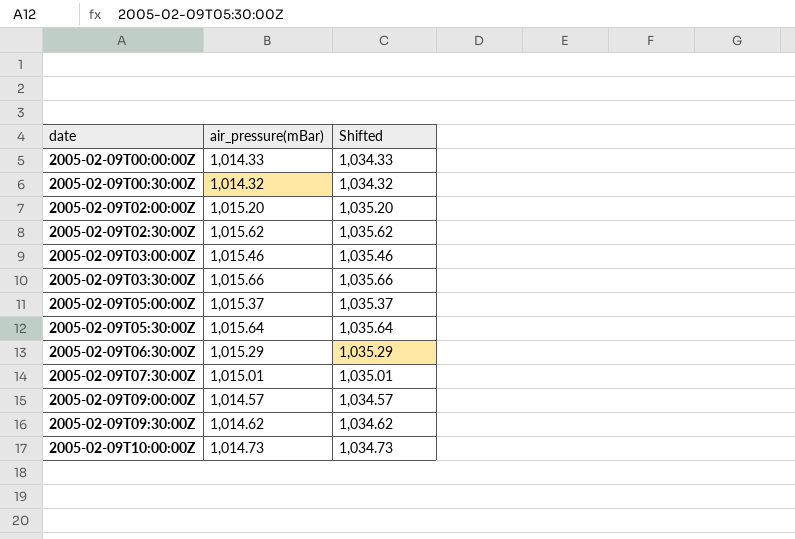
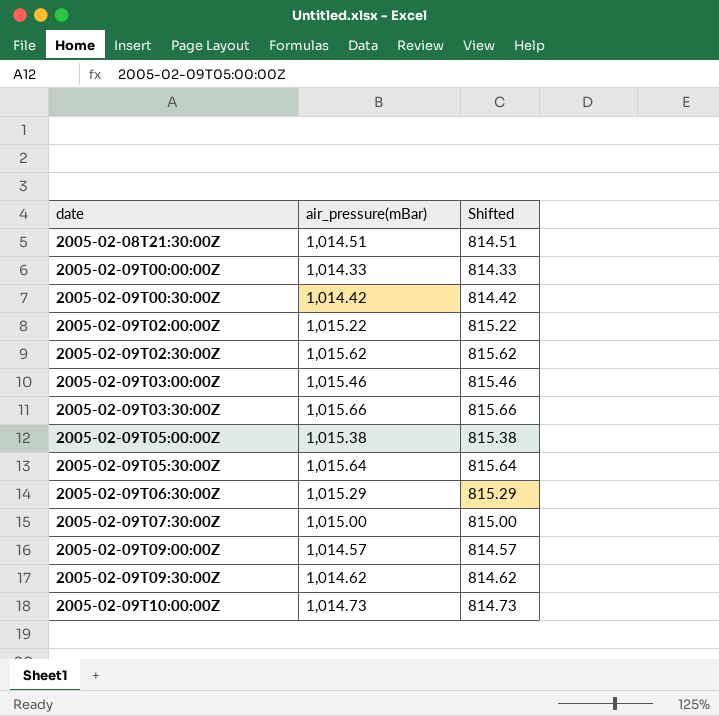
column Shifted | formula: [air_pressure(mBar)] + 20 -> [air_pressure(mBar)] - 200
row 2005-02-08T21:30:00Z: none -> 1,014.51 | 814.51
2005-02-09T00:30:00Z | air_pressure(mBar): 1,014.32 -> 1,014.42
2005-02-09T02:00:00Z | air_pressure(mBar): 1,015.20 -> 1,015.22
2005-02-09T05:00:00Z | air_pressure(mBar): 1,015.37 -> 1,015.38
2005-02-09T07:30:00Z | air_pressure(mBar): 1,015.01 -> 1,015.00

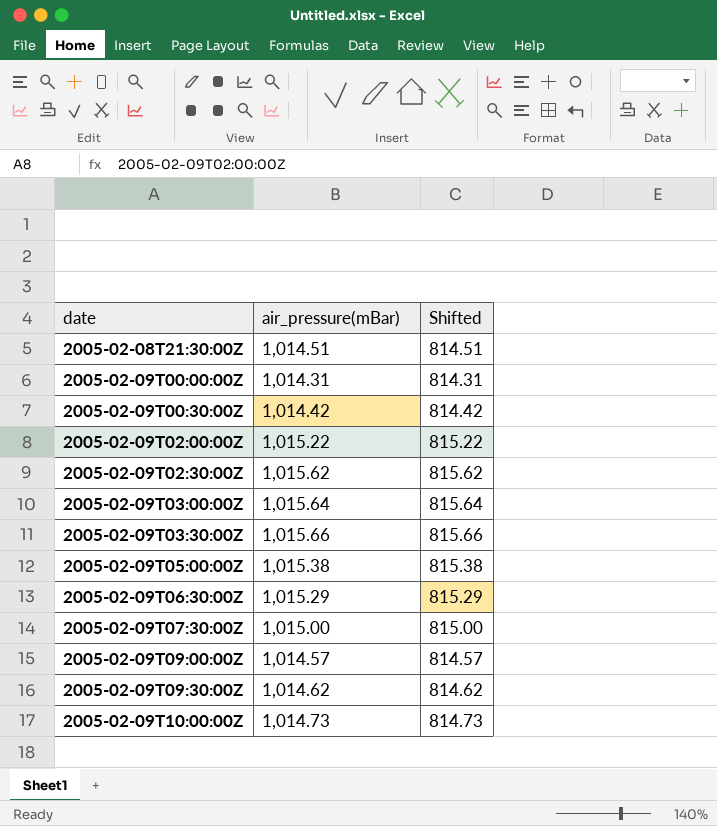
row 2005-02-09T05:30:00Z: 1,015.64 | 815.64 -> none
2005-02-09T00:00:00Z | air_pressure(mBar): 1,014.33 -> 1,014.31
2005-02-09T00:00:00Z | Shifted: 814.33 -> 814.31
2005-02-09T03:00:00Z | air_pressure(mBar): 1,015.46 -> 1,015.64
2005-02-09T03:00:00Z | Shifted: 815.46 -> 815.64

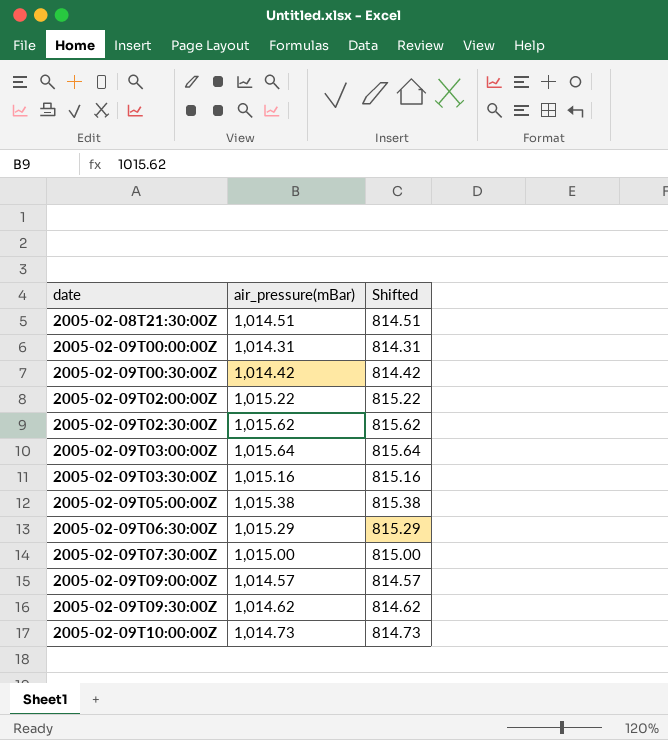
2005-02-09T03:30:00Z | air_pressure(mBar): 1,015.66 -> 1,015.16
2005-02-09T03:30:00Z | Shifted: 815.66 -> 815.16

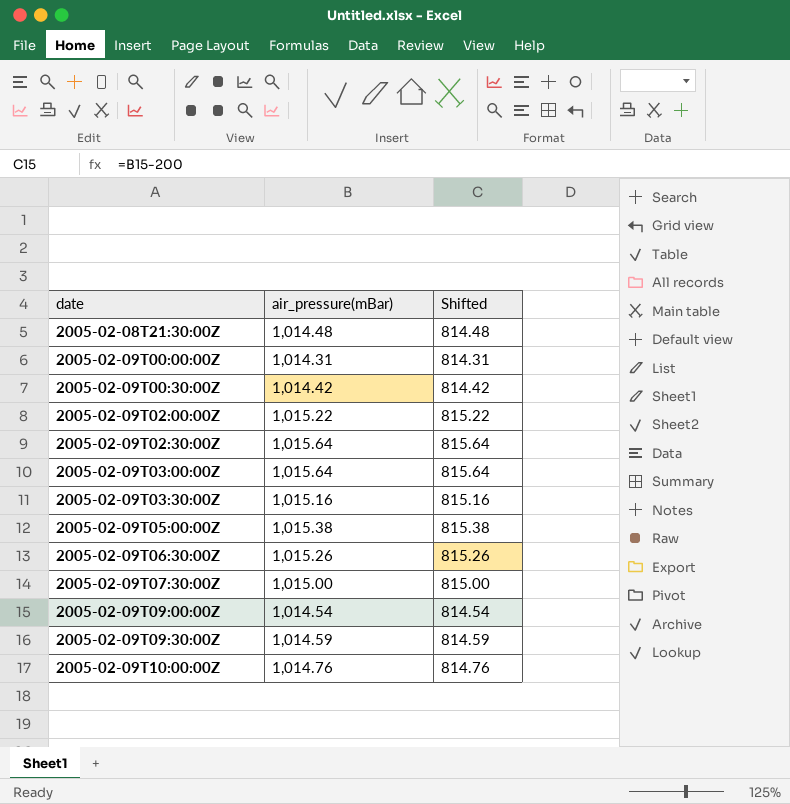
2005-02-08T21:30:00Z | air_pressure(mBar): 1,014.51 -> 1,014.48
2005-02-08T21:30:00Z | Shifted: 814.51 -> 814.48
2005-02-09T02:30:00Z | air_pressure(mBar): 1,015.62 -> 1,015.64
2005-02-09T02:30:00Z | Shifted: 815.62 -> 815.64
2005-02-09T06:30:00Z | air_pressure(mBar): 1,015.29 -> 1,015.26
2005-02-09T06:30:00Z | Shifted: 815.29 -> 815.26
2005-02-09T09:00:00Z | air_pressure(mBar): 1,014.57 -> 1,014.54
2005-02-09T09:00:00Z | Shifted: 814.57 -> 814.54
2005-02-09T09:30:00Z | air_pressure(mBar): 1,014.62 -> 1,014.59
2005-02-09T09:30:00Z | Shifted: 814.62 -> 814.59
2005-02-09T10:00:00Z | air_pressure(mBar): 1,014.73 -> 1,014.76
2005-02-09T10:00:00Z | Shifted: 814.73 -> 814.76

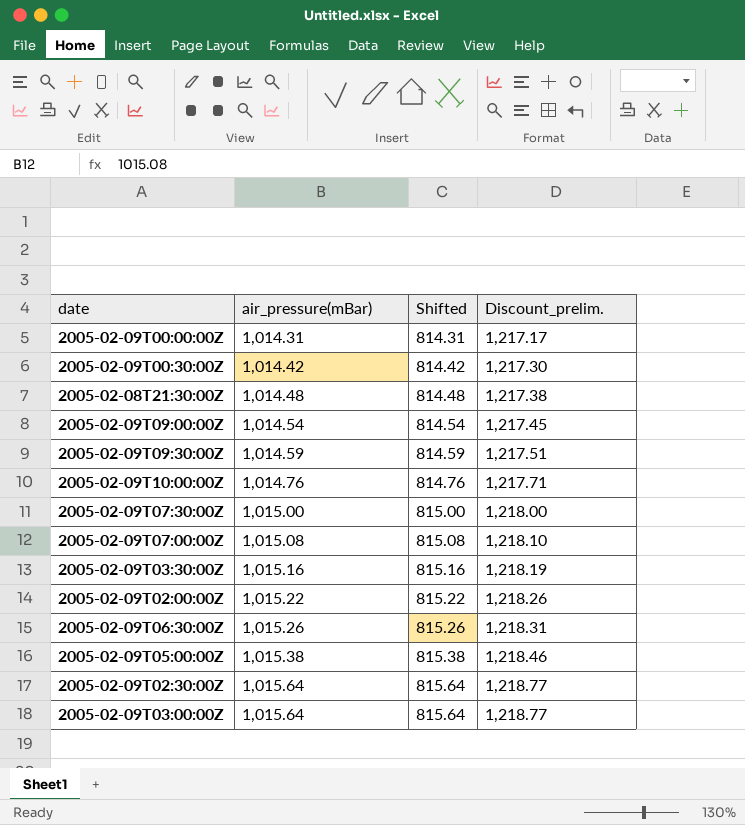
row order: date ascending -> air_pressure(mBar) ascending
column Discount_prelim. | formula: none -> [air_pressure(mBar)] * 1.2
row 2005-02-09T07:00:00Z: none -> 1,015.08 | 815.08 | 1,218.10

